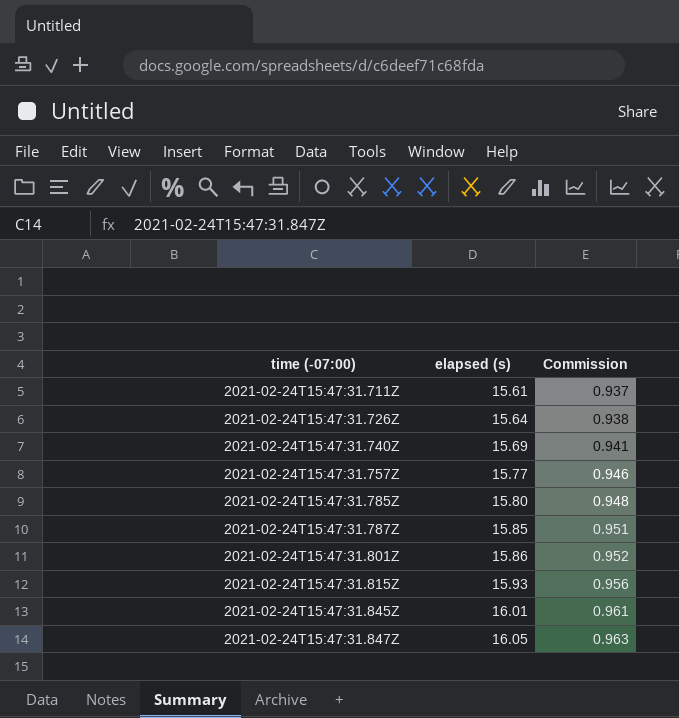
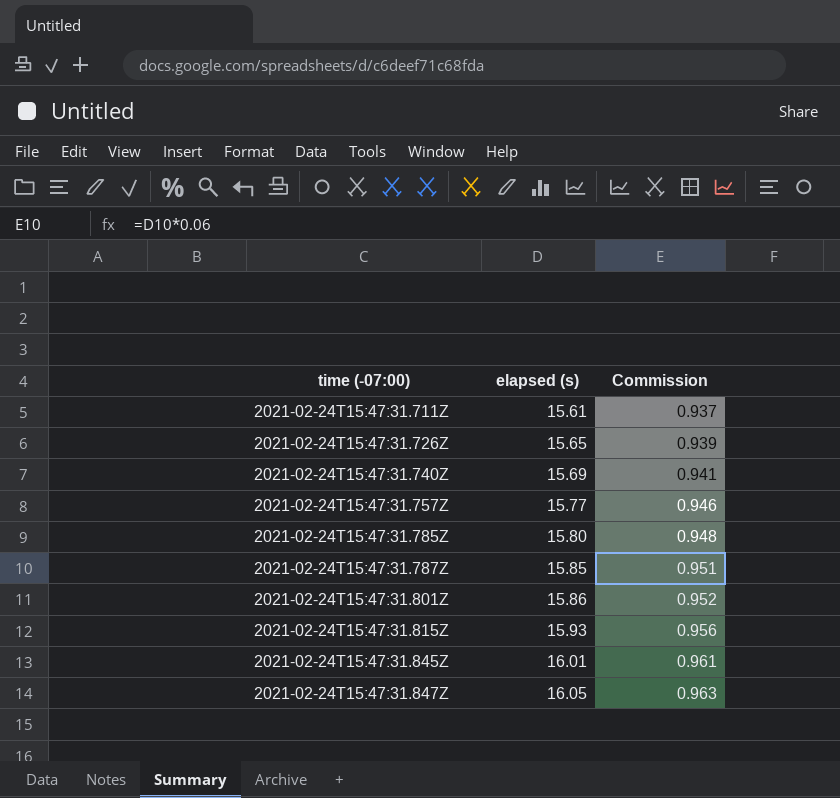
2021-02-24T15:47:31.726Z | elapsed (s): 15.64 -> 15.65
2021-02-24T15:47:31.726Z | Commission: 0.938 -> 0.939

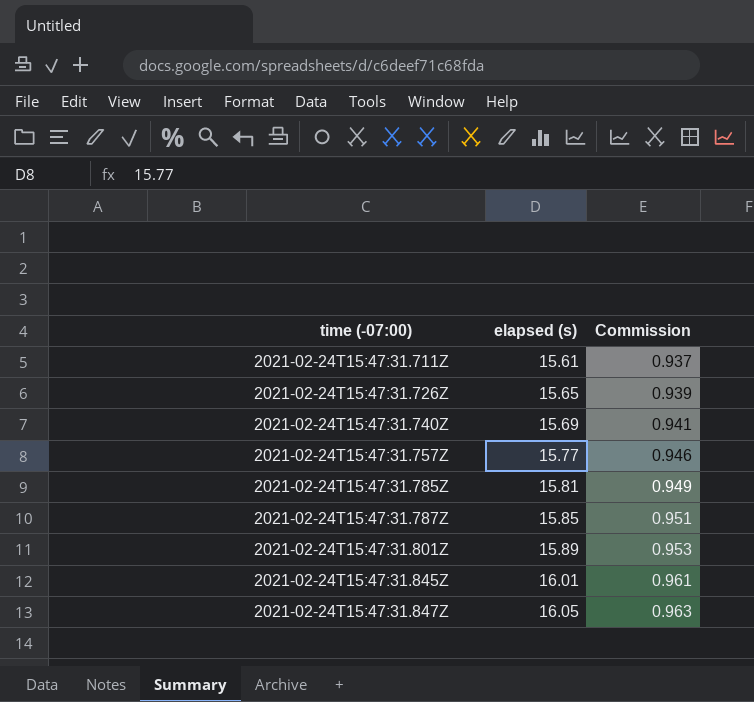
row 2021-02-24T15:47:31.815Z: 15.93 | 0.956 -> none
2021-02-24T15:47:31.785Z | elapsed (s): 15.80 -> 15.81
2021-02-24T15:47:31.785Z | Commission: 0.948 -> 0.949
2021-02-24T15:47:31.801Z | elapsed (s): 15.86 -> 15.89
2021-02-24T15:47:31.801Z | Commission: 0.952 -> 0.953

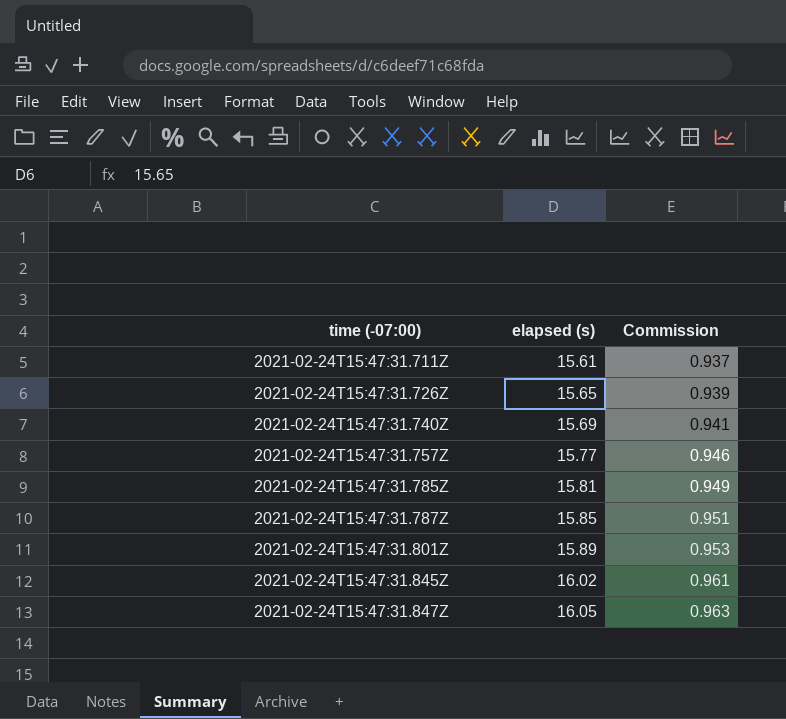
2021-02-24T15:47:31.845Z | elapsed (s): 16.01 -> 16.02

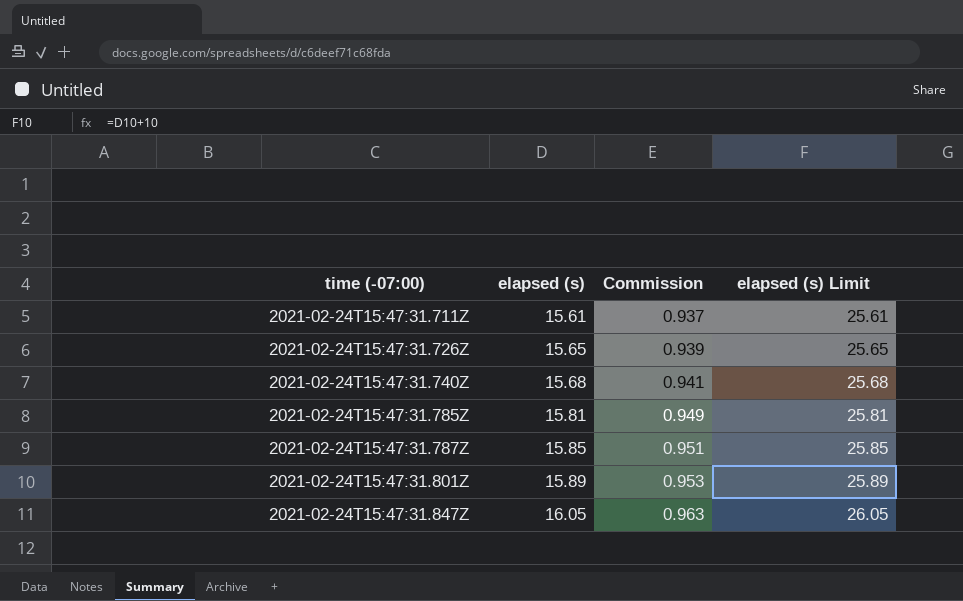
column elapsed (s) Limit | formula: none -> [elapsed (s)] + 10
row 2021-02-24T15:47:31.757Z: 15.77 | 0.946 -> none
row 2021-02-24T15:47:31.845Z: 16.02 | 0.961 -> none
2021-02-24T15:47:31.740Z | elapsed (s): 15.69 -> 15.68

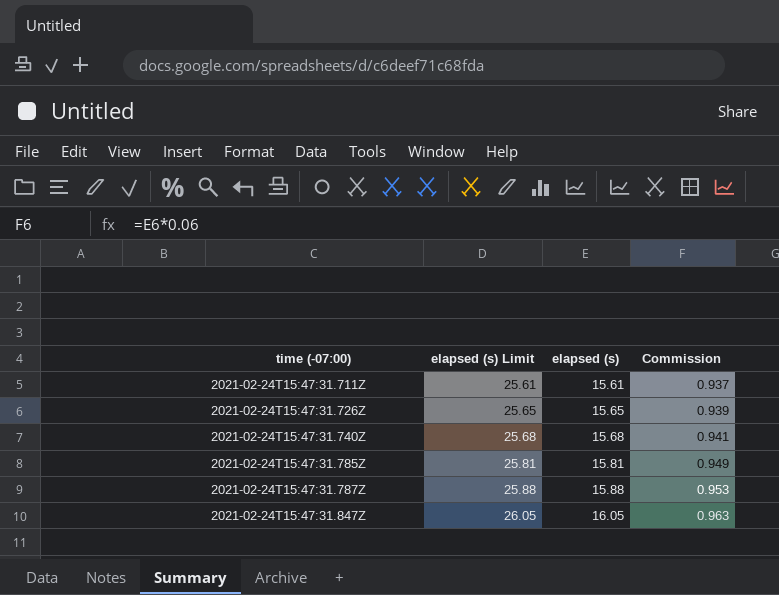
column elapsed (s) Limit | position: 4 -> 2
row 2021-02-24T15:47:31.801Z: 15.89 | 0.953 | 25.89 -> none
2021-02-24T15:47:31.787Z | elapsed (s) Limit: 25.85 -> 25.88
2021-02-24T15:47:31.787Z | elapsed (s): 15.85 -> 15.88
2021-02-24T15:47:31.787Z | Commission: 0.951 -> 0.953

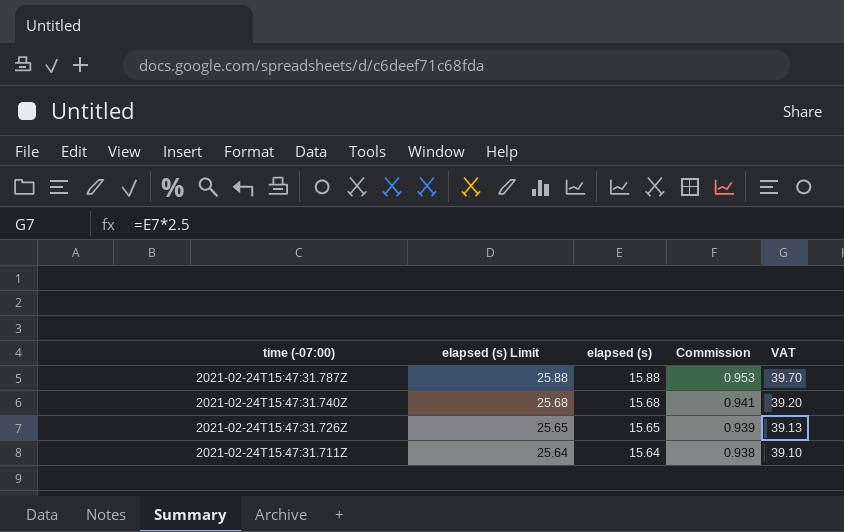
row order: time (-07:00) ascending -> time (-07:00) descending
column VAT | formula: none -> [elapsed (s)] * 2.5
row 2021-02-24T15:47:31.785Z: 25.81 | 15.81 | 0.949 -> none
row 2021-02-24T15:47:31.847Z: 26.05 | 16.05 | 0.963 -> none
2021-02-24T15:47:31.711Z | elapsed (s) Limit: 25.61 -> 25.64
2021-02-24T15:47:31.711Z | elapsed (s): 15.61 -> 15.64
2021-02-24T15:47:31.711Z | Commission: 0.937 -> 0.938

